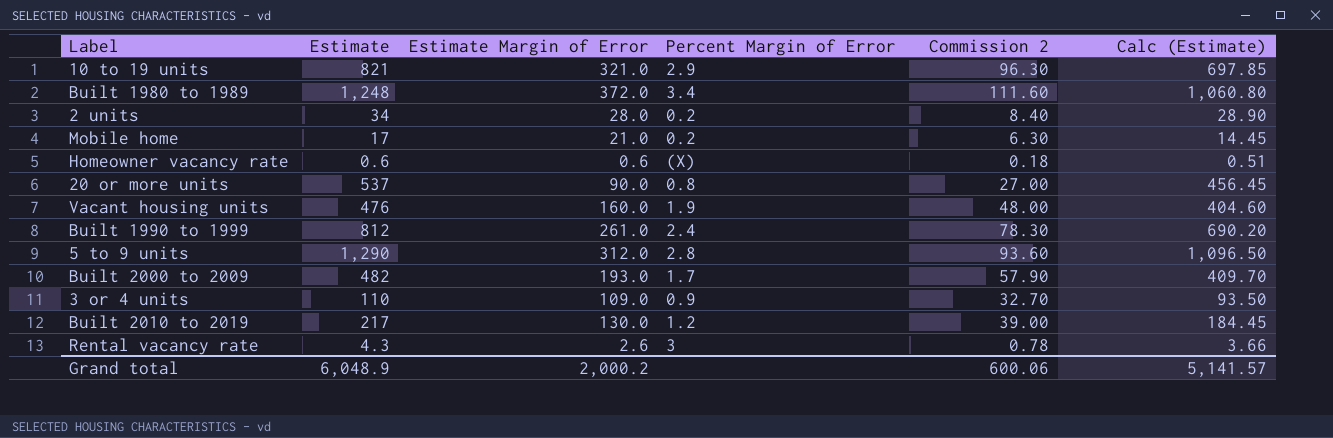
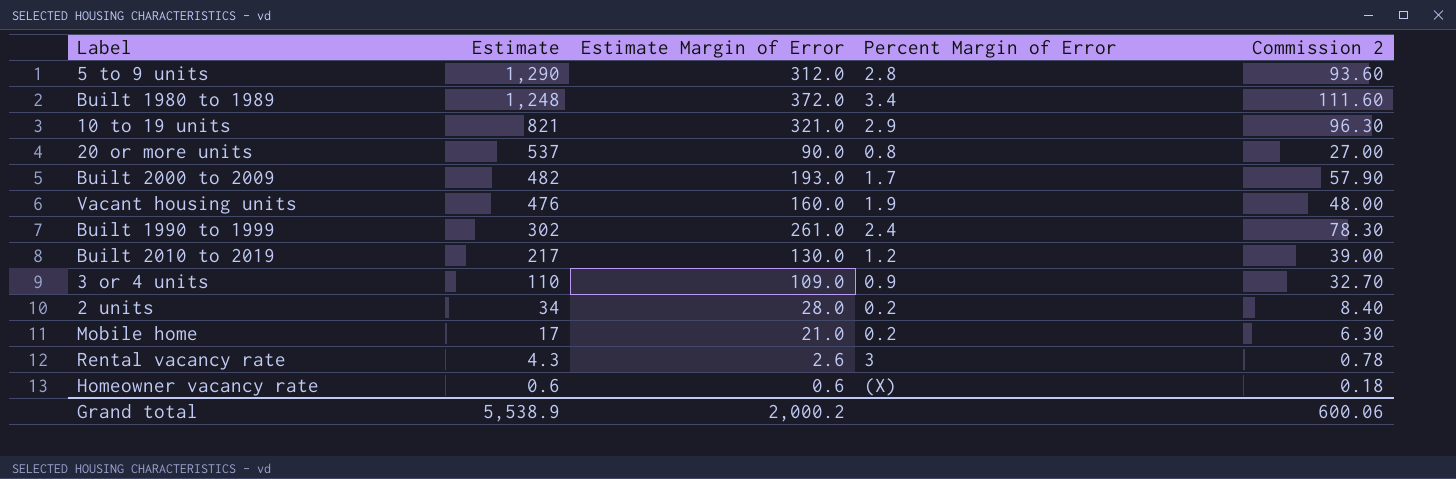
row order: none -> Estimate descending
column Calc (Estimate) | formula: [Estimate] * 0.85 -> none
Built 1990 to 1999 | Estimate: 812 -> 302
Grand total | Estimate: 6,048.9 -> 5,538.9

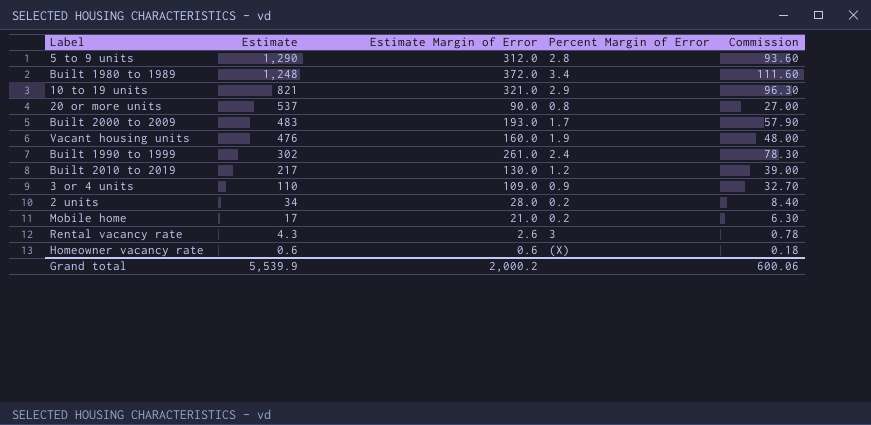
column name: Commission 2 -> Commission
Built 2000 to 2009 | Estimate: 482 -> 483
Grand total | Estimate: 5,538.9 -> 5,539.9

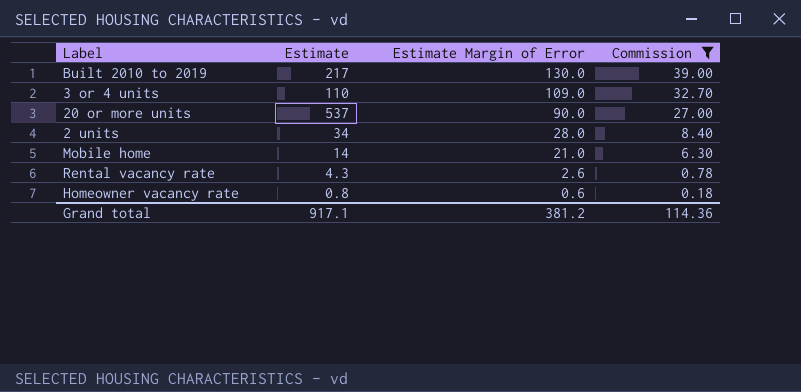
filter: none -> Commission <= 39.00
row order: Estimate descending -> Estimate Margin of Error descending
column Percent Margin of Error | position: 4 -> none
Mobile home | Estimate: 17 -> 14
Homeowner vacancy rate | Estimate: 0.6 -> 0.8
Grand total | Estimate: 5,539.9 -> 917.1
Grand total | Estimate Margin of Error: 2,000.2 -> 381.2
Grand total | Commission: 600.06 -> 114.36

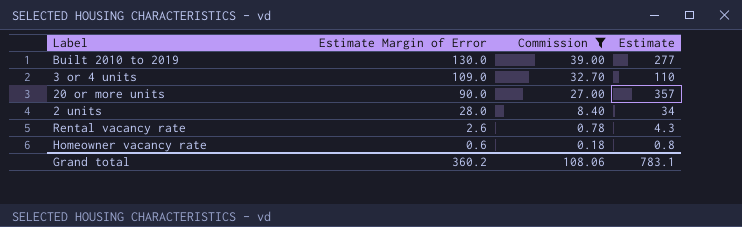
column Estimate | position: 2 -> 4
row Mobile home: 14 | 21.0 | 6.30 -> none
Built 2010 to 2019 | Estimate: 217 -> 277
20 or more units | Estimate: 537 -> 357
Grand total | Estimate Margin of Error: 381.2 -> 360.2
Grand total | Commission: 114.36 -> 108.06
Grand total | Estimate: 917.1 -> 783.1

